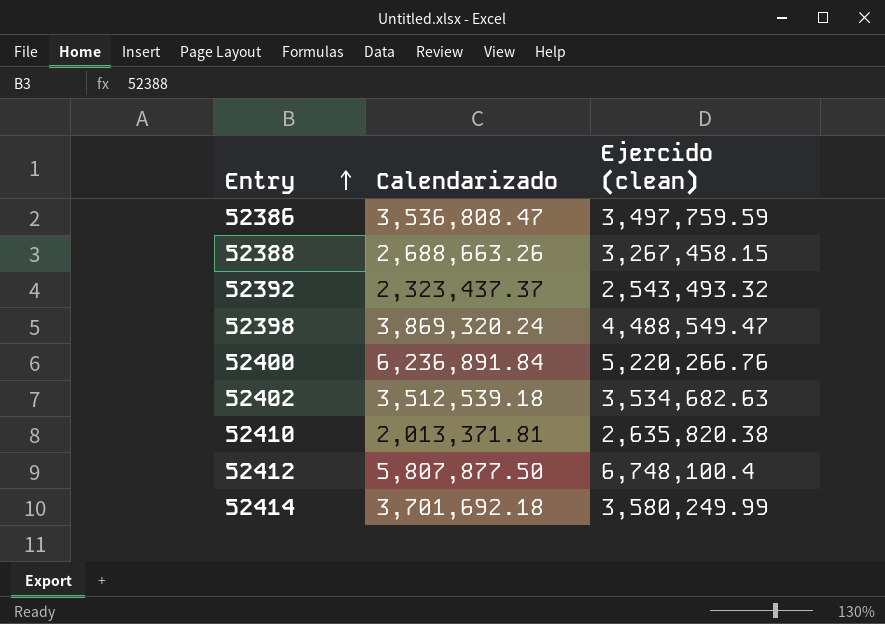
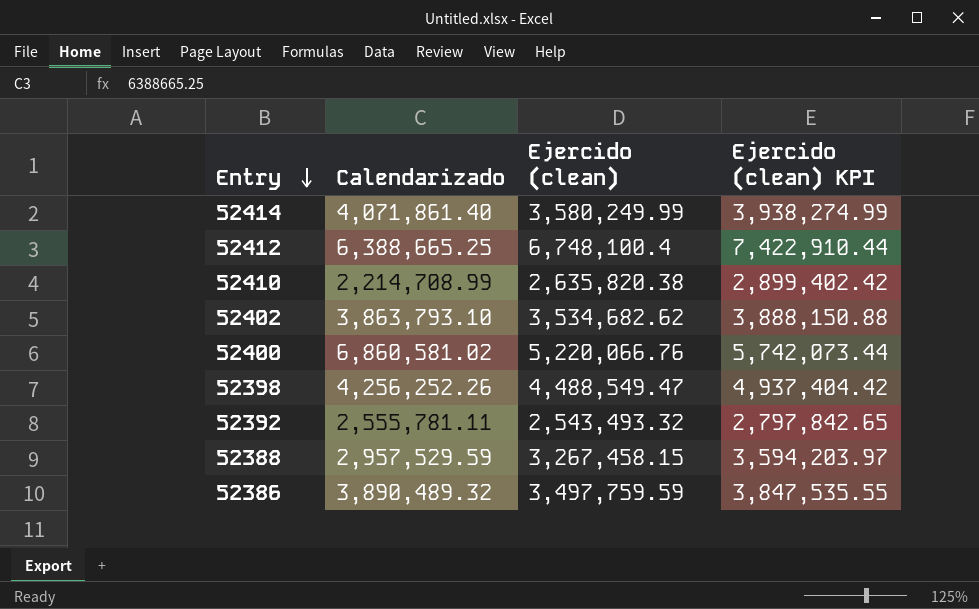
row order: Entry ascending -> Entry descending
column Ejercido (clean) KPI | formula: none -> [Ejercido (clean)] * 1.1
52414 | Calendarizado: 3,701,692.18 -> 4,071,861.40
52412 | Calendarizado: 5,807,877.50 -> 6,388,665.25
52410 | Calendarizado: 2,013,371.81 -> 2,214,708.99
52402 | Calendarizado: 3,512,539.18 -> 3,863,793.10
52402 | Ejercido (clean): 3,534,682.63 -> 3,534,682.62
52400 | Calendarizado: 6,236,891.84 -> 6,860,581.02
52400 | Ejercido (clean): 5,220,266.76 -> 5,220,066.76
52398 | Calendarizado: 3,869,320.24 -> 4,256,252.26
52392 | Calendarizado: 2,323,437.37 -> 2,555,781.11
52388 | Calendarizado: 2,688,663.26 -> 2,957,529.59
52386 | Calendarizado: 3,536,808.47 -> 3,890,489.32

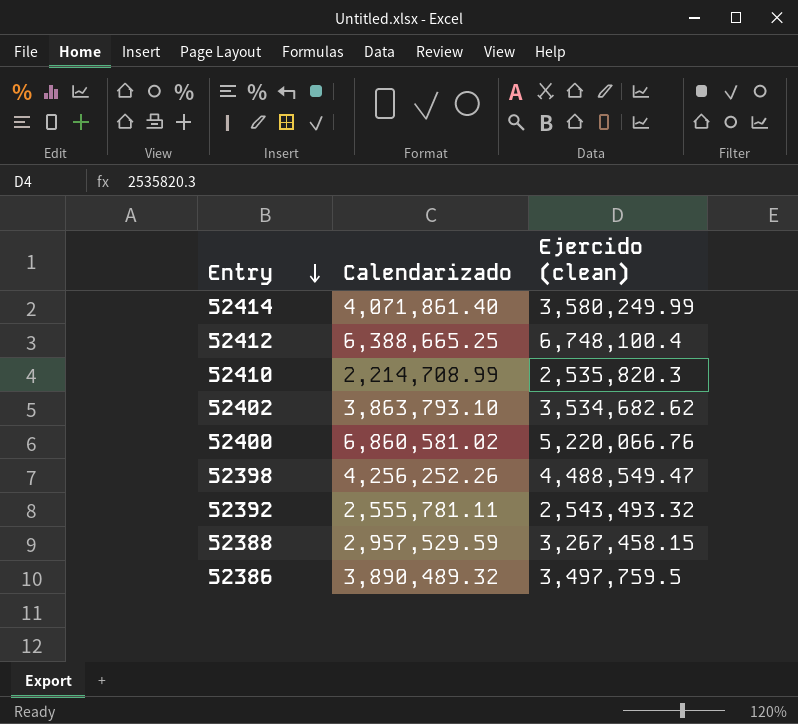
column Ejercido (clean) KPI | formula: [Ejercido (clean)] * 1.1 -> none
52410 | Ejercido (clean): 2,635,820.38 -> 2,535,820.3
52386 | Ejercido (clean): 3,497,759.59 -> 3,497,759.5

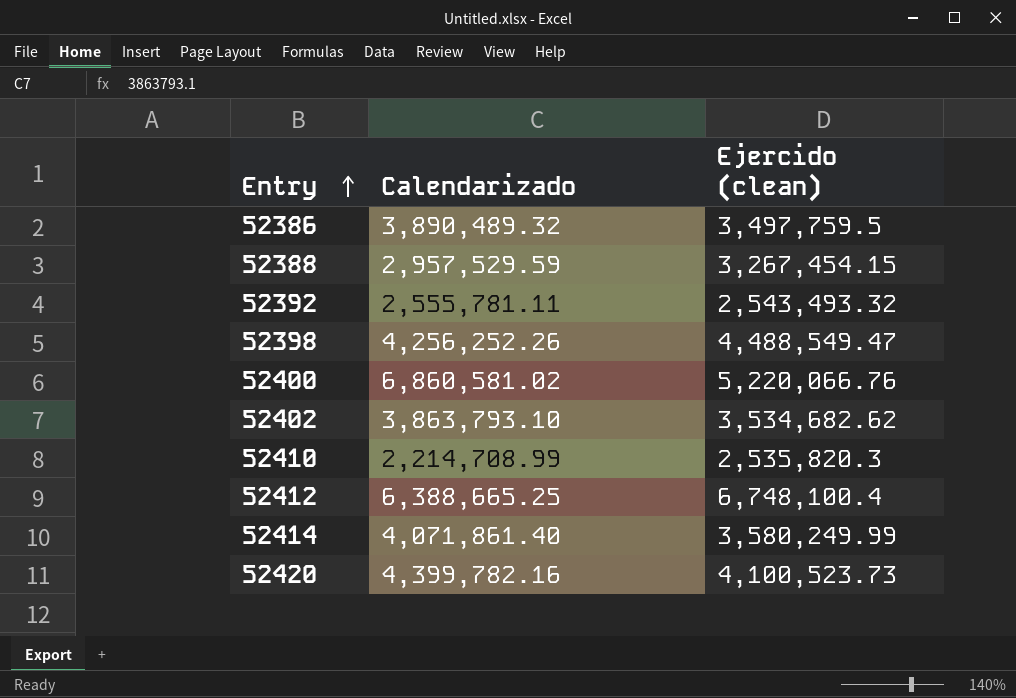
row order: Entry descending -> Entry ascending
52388 | Ejercido (clean): 3,267,458.15 -> 3,267,454.15
row 52420: none -> 4,399,782.16 | 4,100,523.73

